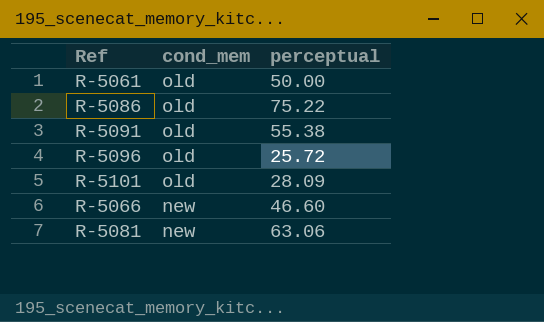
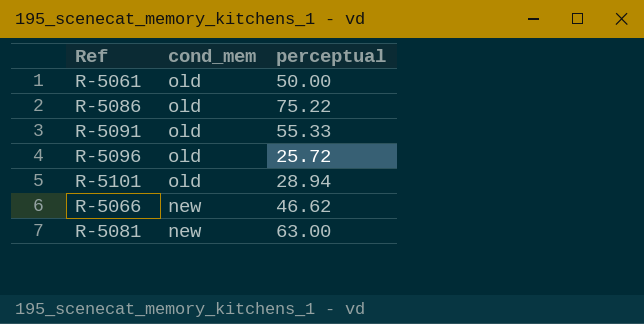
R-5091 | perceptual: 55.38 -> 55.33
R-5101 | perceptual: 28.09 -> 28.94
R-5066 | perceptual: 46.60 -> 46.62
R-5081 | perceptual: 63.06 -> 63.00

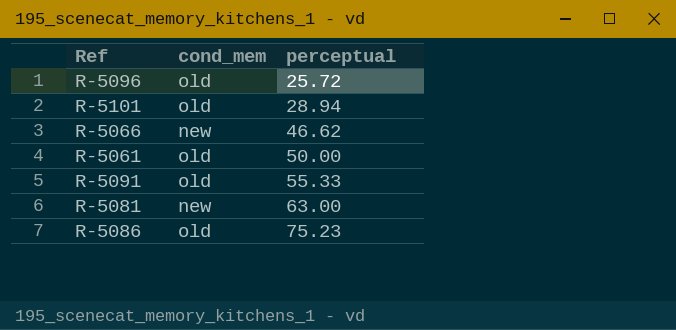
row order: cond_mem descending -> perceptual ascending
R-5086 | perceptual: 75.22 -> 75.23

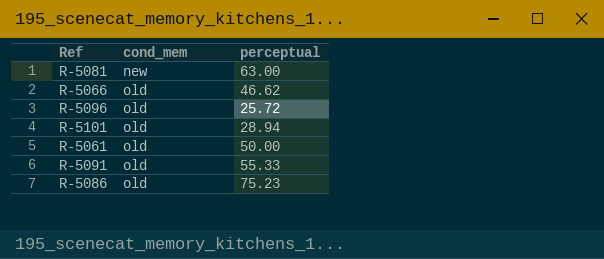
row order: perceptual ascending -> cond_mem ascending
R-5066 | cond_mem: new -> old

